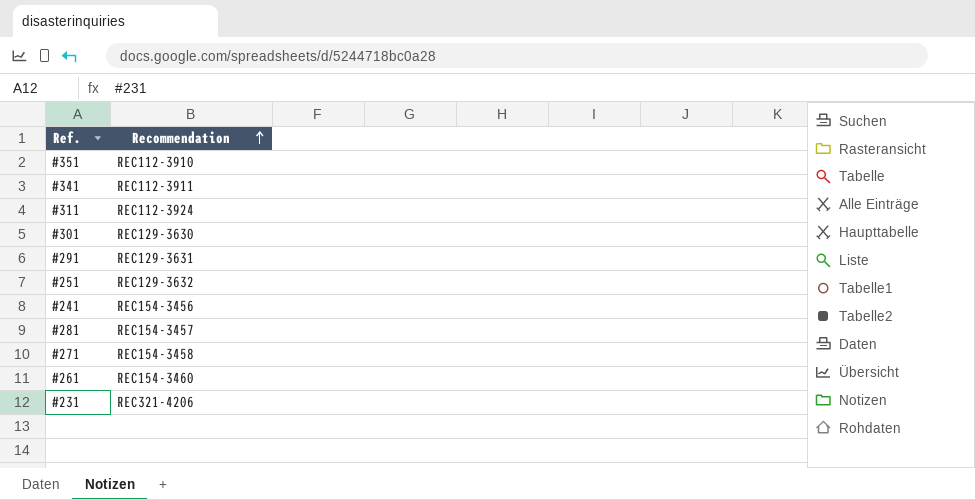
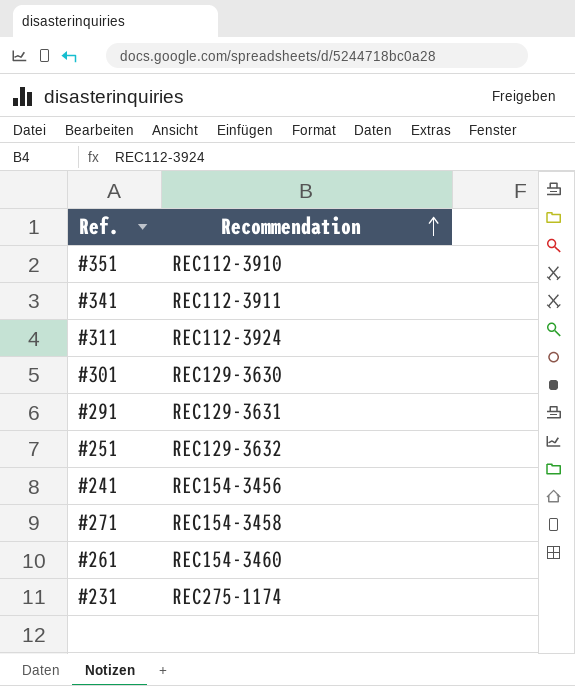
row #281: REC154-3457 -> none
#231 | Recommendation: REC321-4206 -> REC275-1174

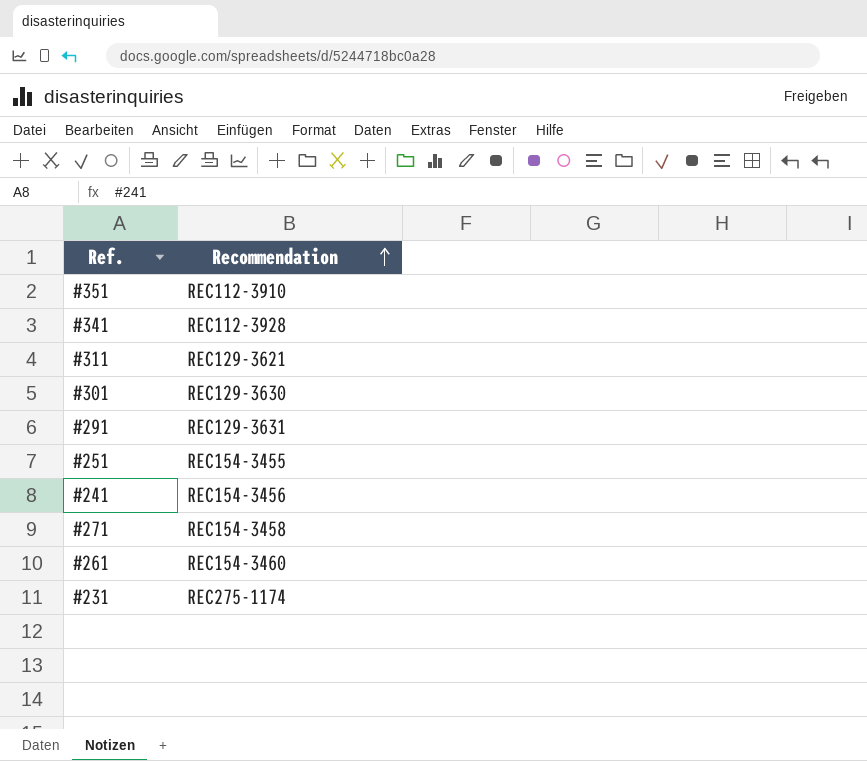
#341 | Recommendation: REC112-3911 -> REC112-3928
#311 | Recommendation: REC112-3924 -> REC129-3621
#251 | Recommendation: REC129-3632 -> REC154-3455

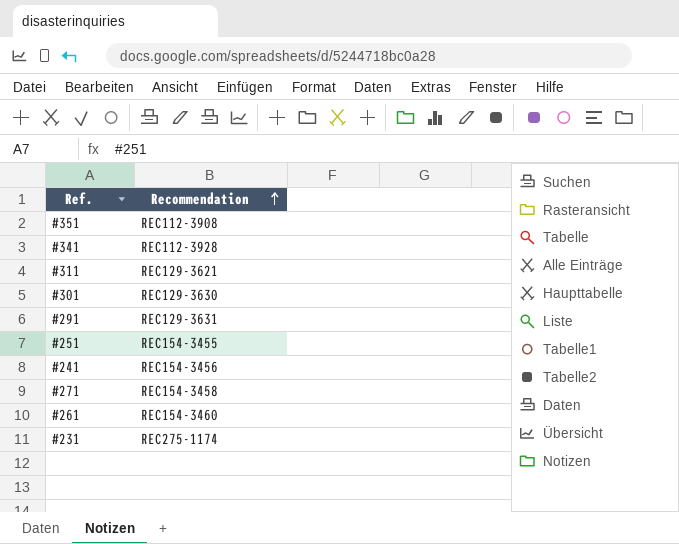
#351 | Recommendation: REC112-3910 -> REC112-3908

